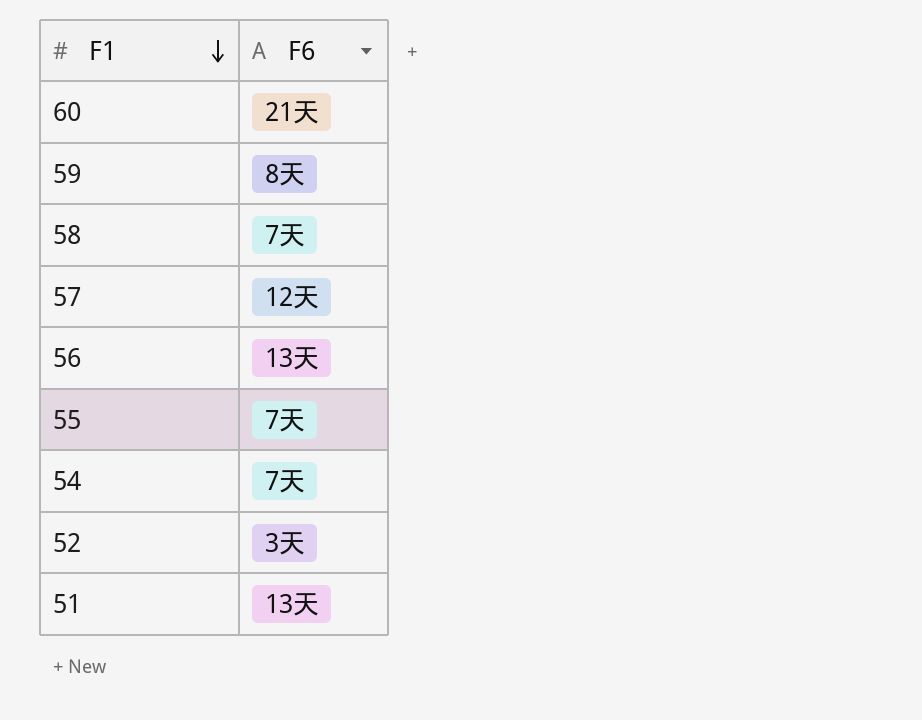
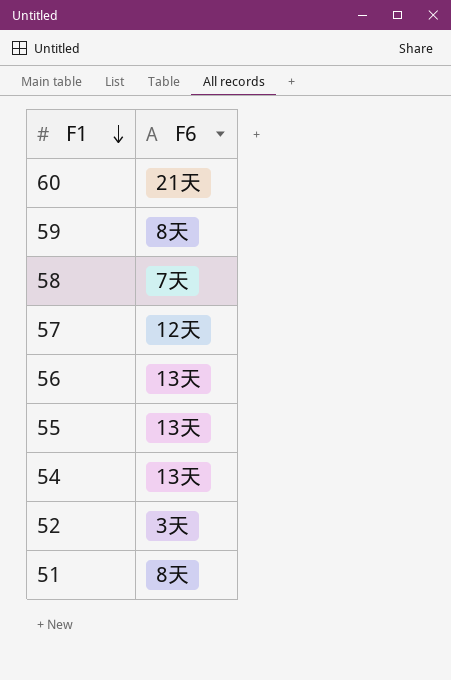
55 | F6: 7天 -> 13天
54 | F6: 7天 -> 13天
51 | F6: 13天 -> 8天

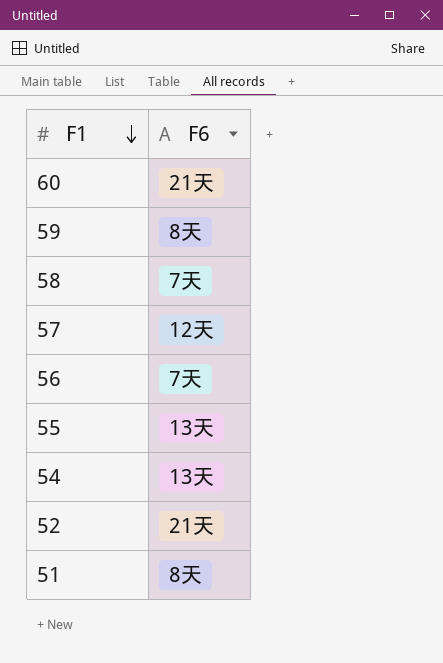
56 | F6: 13天 -> 7天
52 | F6: 3天 -> 21天

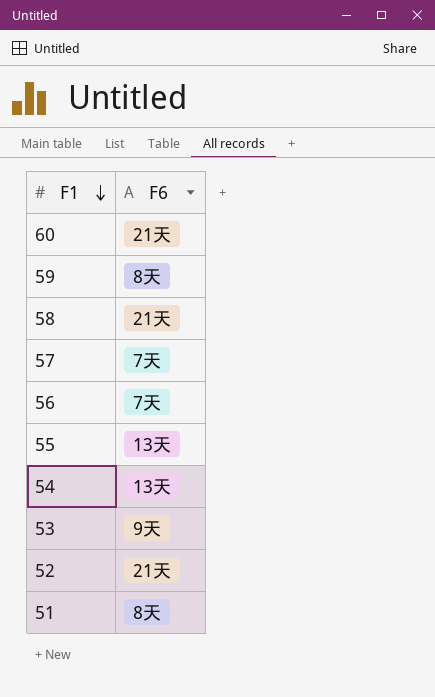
58 | F6: 7天 -> 21天
57 | F6: 12天 -> 7天
row 53: none -> 9天

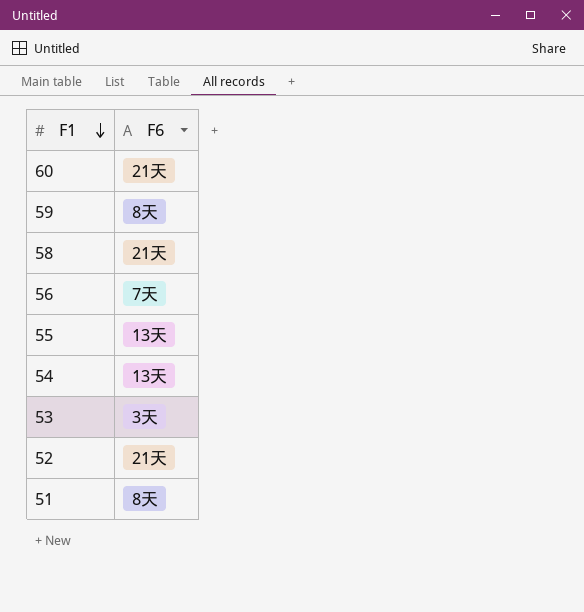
row 57: 7天 -> none
53 | F6: 9天 -> 3天

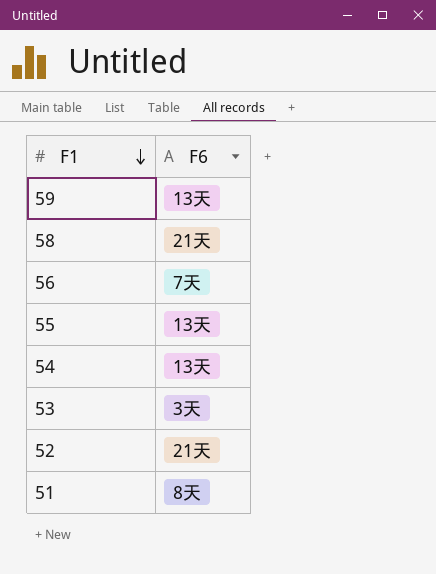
row 60: 21天 -> none
59 | F6: 8天 -> 13天

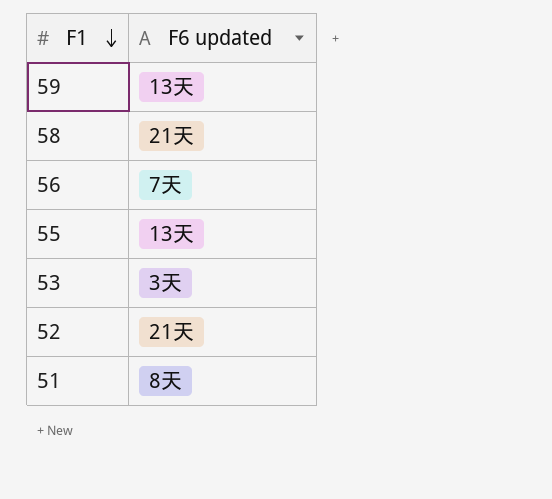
column name: F6 -> F6 updated
row 54: 13天 -> none

